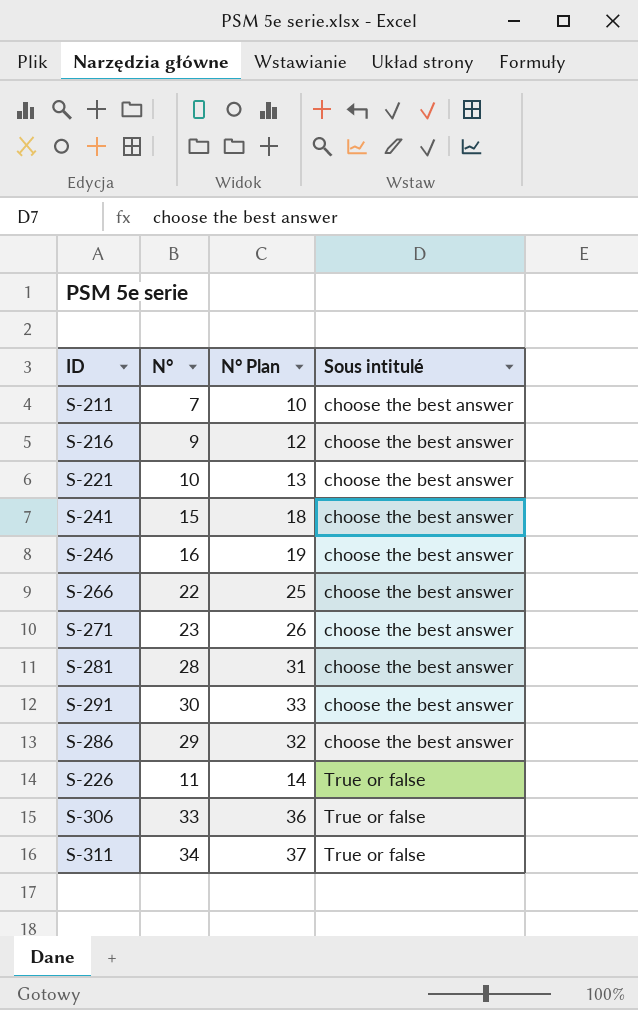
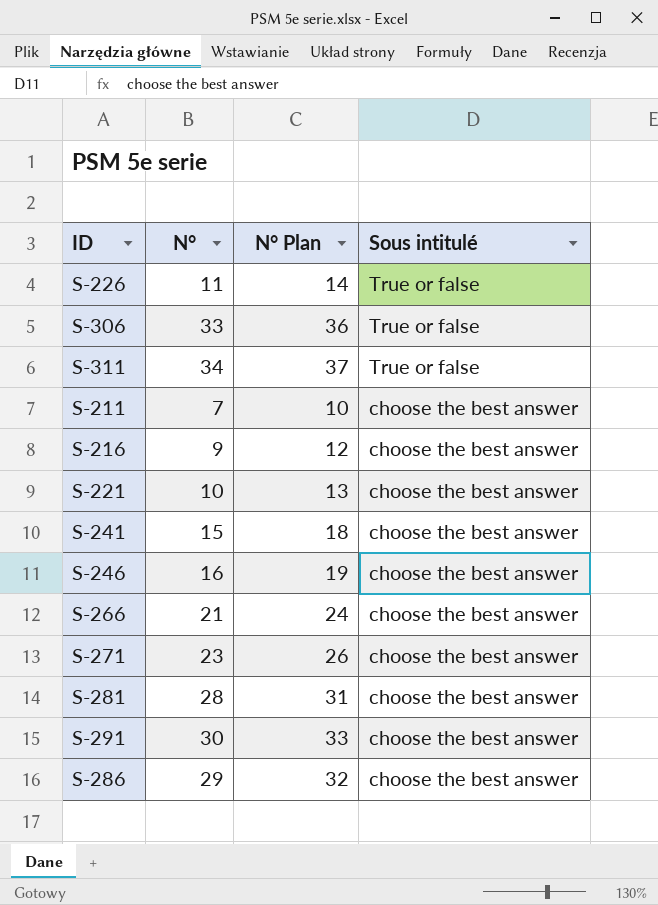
row order: Sous intitulé ascending -> Sous intitulé descending
S-266 | N°: 22 -> 21
S-266 | N° Plan: 25 -> 24

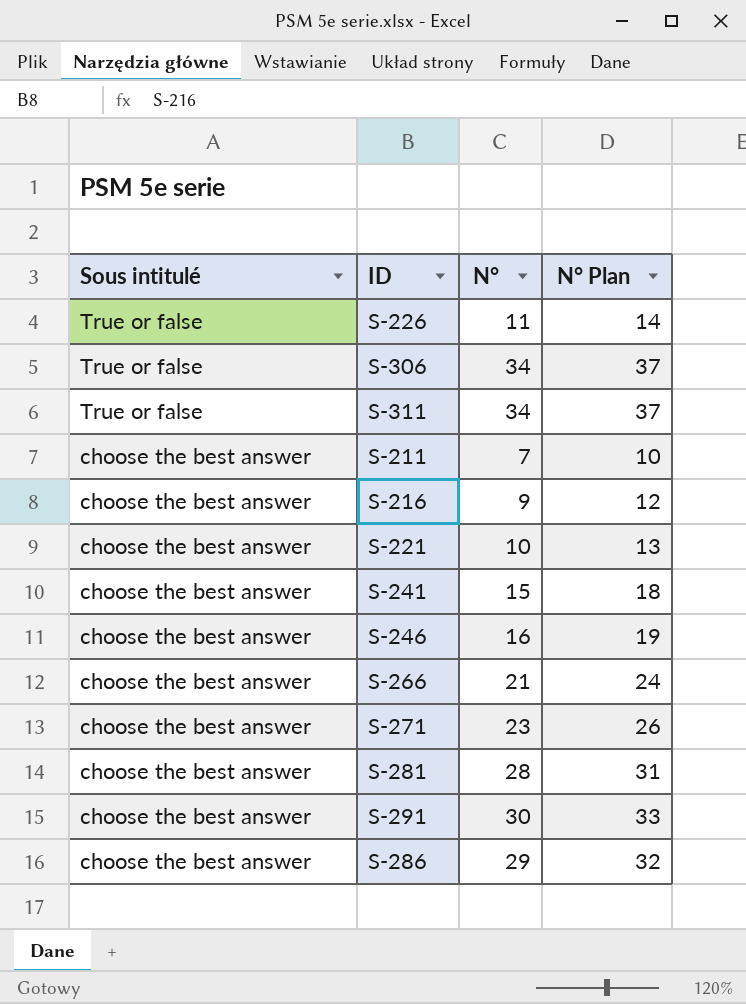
column Sous intitulé | position: 4 -> 1
S-306 | N°: 33 -> 34
S-306 | N° Plan: 36 -> 37

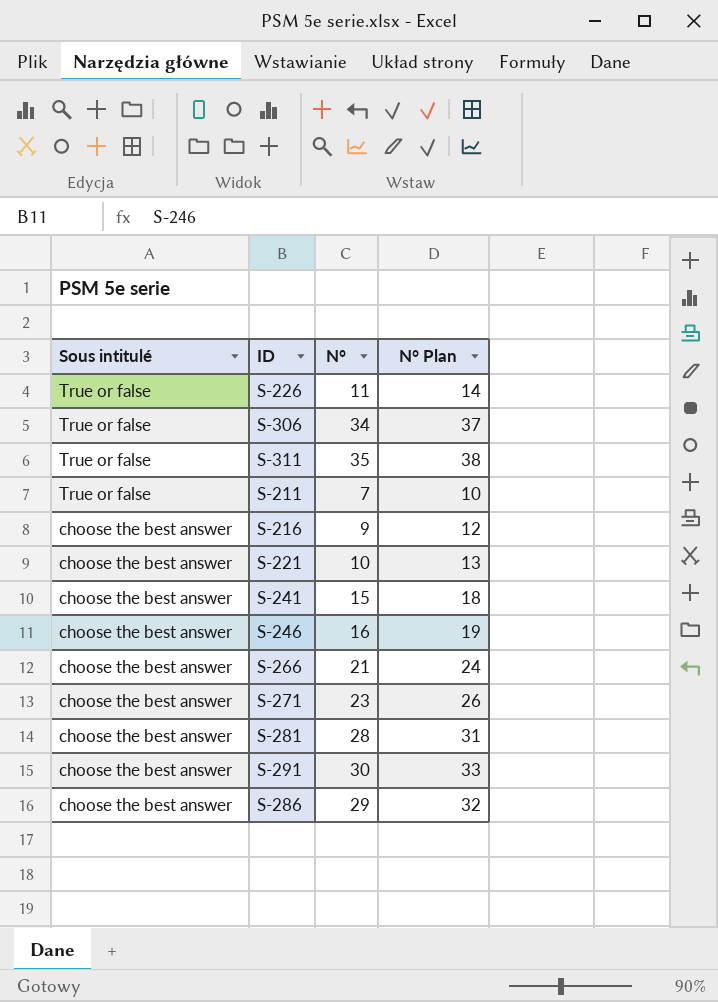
S-311 | N°: 34 -> 35
S-311 | N° Plan: 37 -> 38
S-211 | Sous intitulé: choose the best answer -> True or false

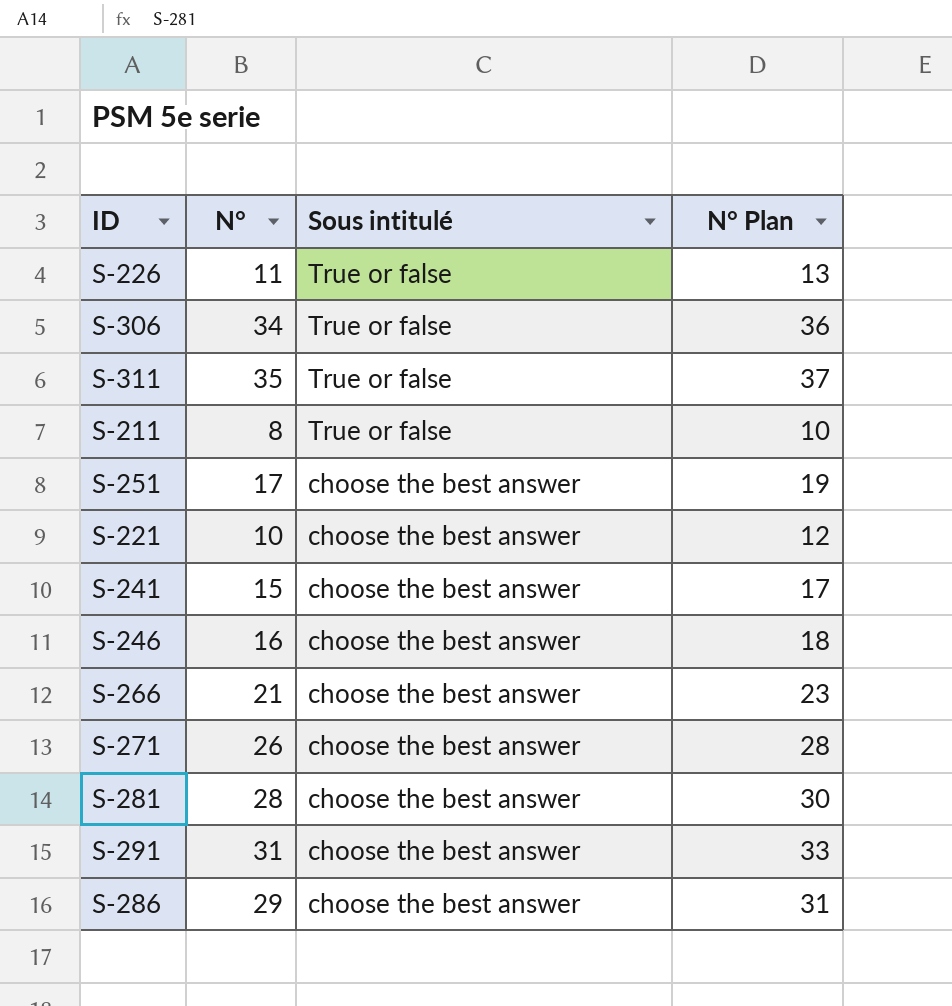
column Sous intitulé | position: 1 -> 3
column N° Plan | formula: [N°] + 3 -> [N°] + 2
row S-216: choose the best answer | 9 | 12 -> none
S-211 | N°: 7 -> 8
row S-251: none -> 17 | choose the best answer | 19
S-271 | N°: 23 -> 26
S-291 | N°: 30 -> 31

